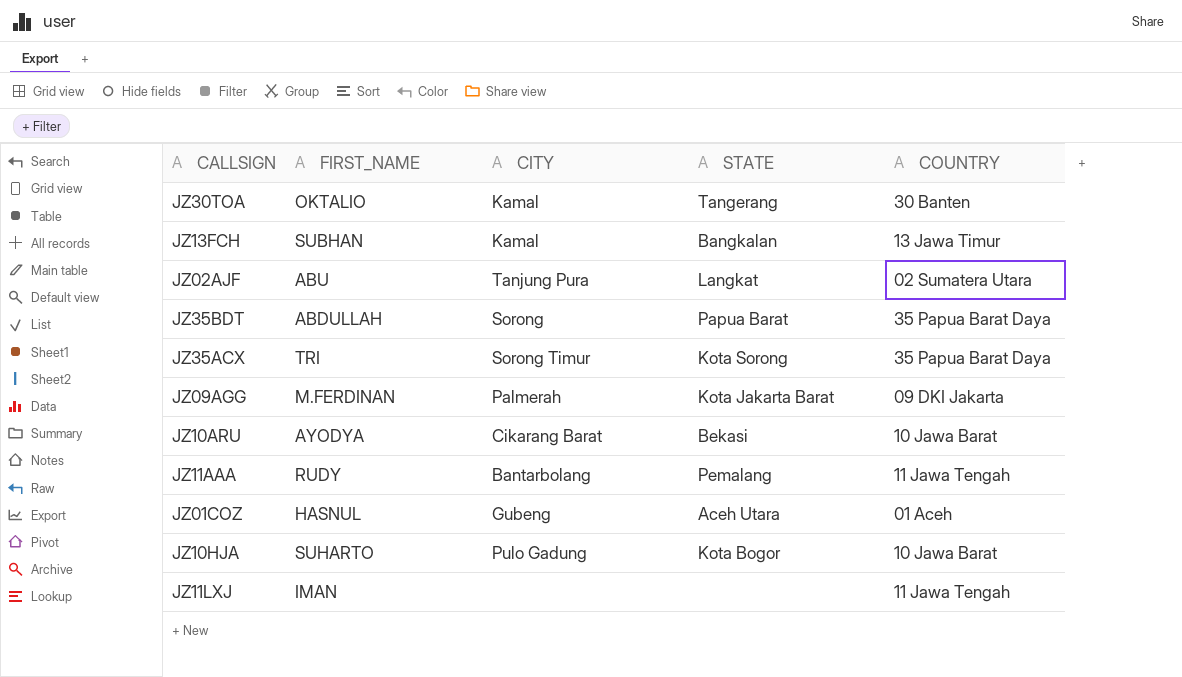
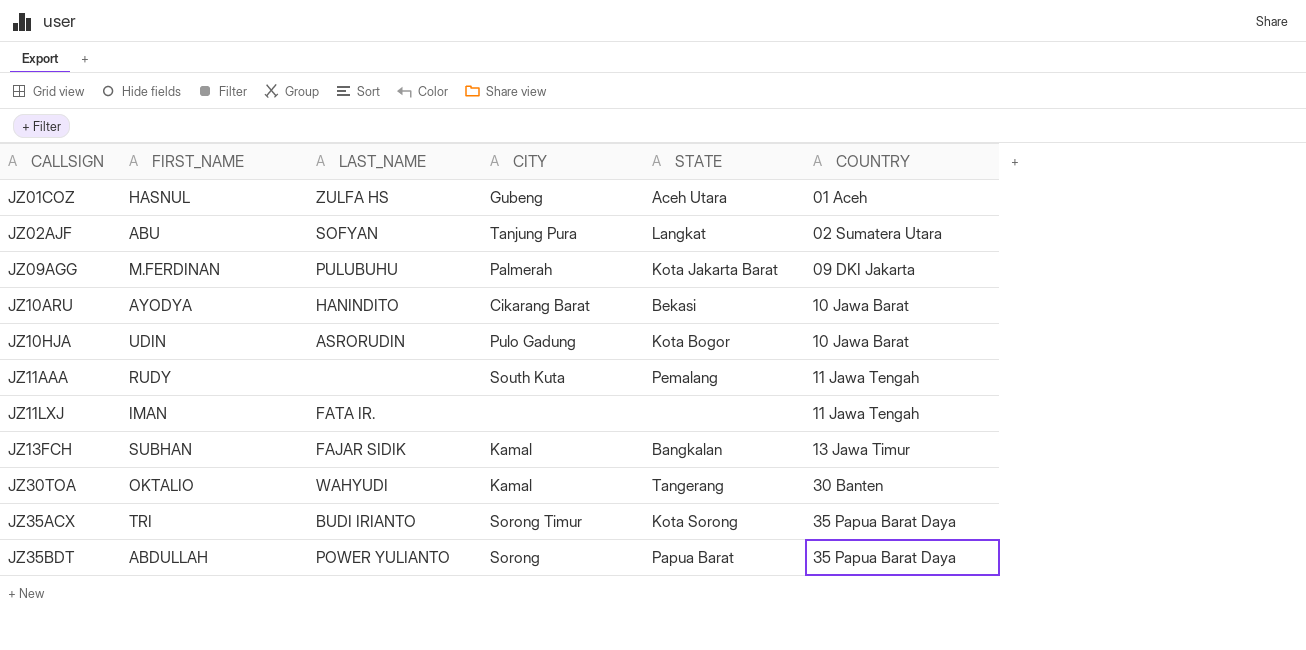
row order: none -> CALLSIGN ascending
column LAST_NAME | position: none -> 3
JZ10HJA | FIRST_NAME: SUHARTO -> UDIN
JZ11AAA | CITY: Bantarbolang -> South Kuta

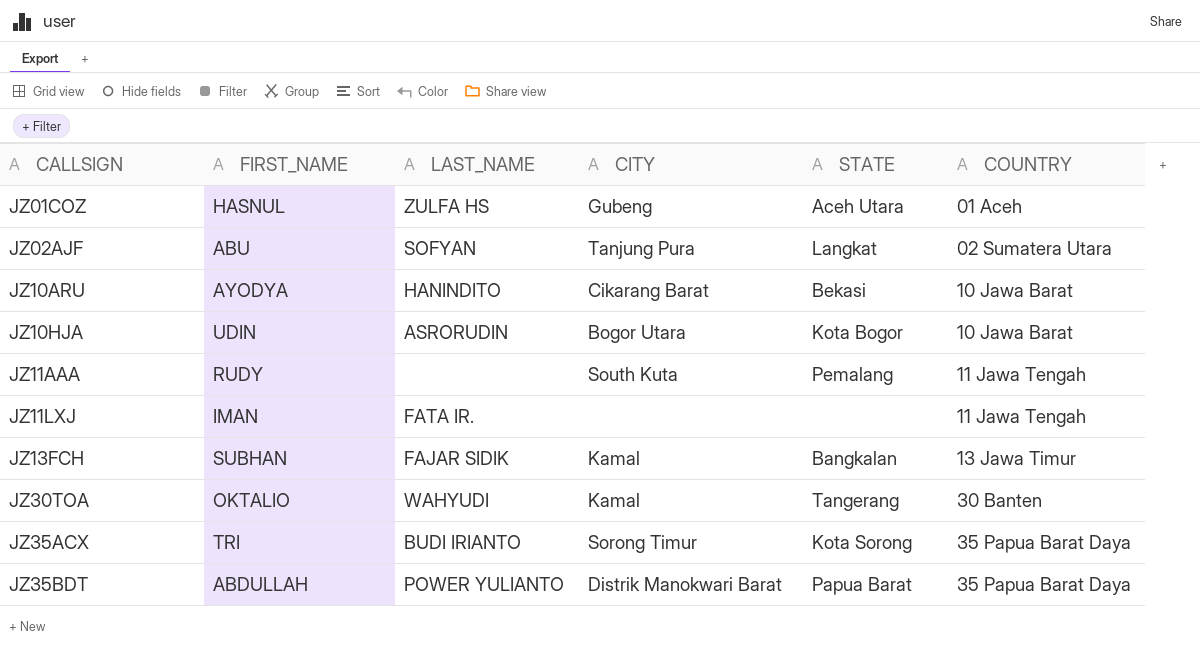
row JZ09AGG: M.FERDINAN | PULUBUHU | Palmerah | Kota Jakarta Barat | 09 DKI Jakarta -> none
JZ10HJA | CITY: Pulo Gadung -> Bogor Utara
JZ35BDT | CITY: Sorong -> Distrik Manokwari Barat

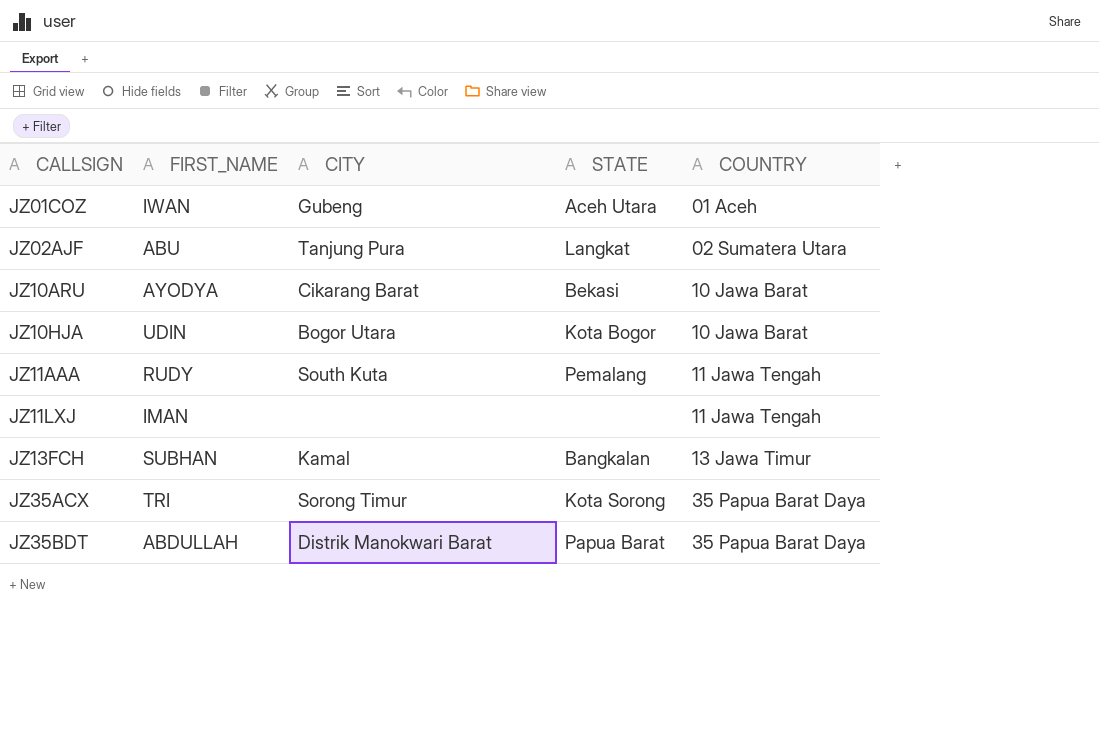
column LAST_NAME | position: 3 -> none
row JZ30TOA: OKTALIO | WAHYUDI | Kamal | Tangerang | 30 Banten -> none
JZ01COZ | FIRST_NAME: HASNUL -> IWAN

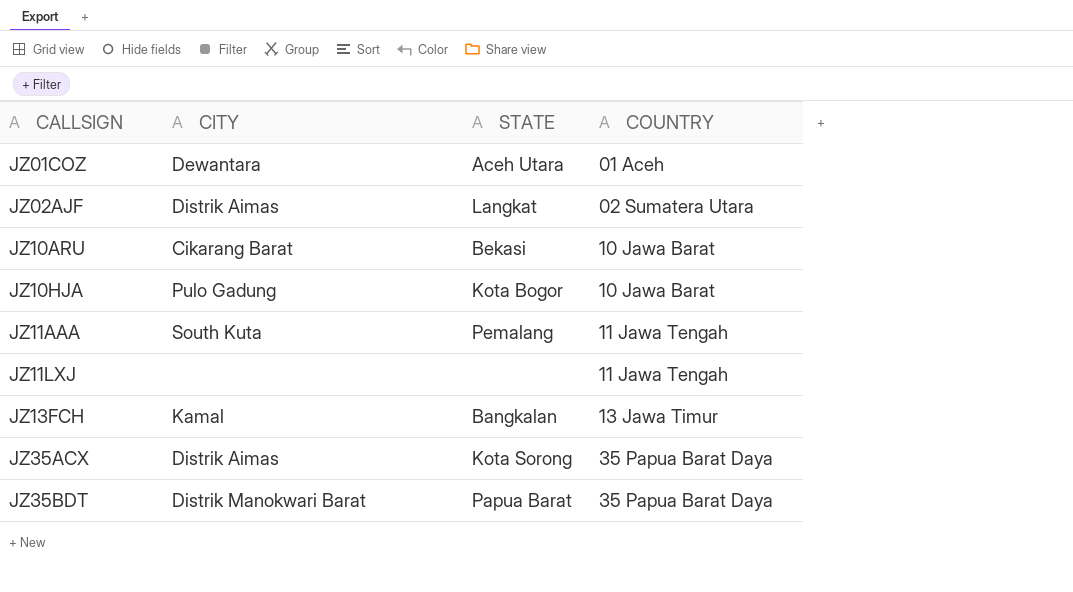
column FIRST_NAME | position: 2 -> none
JZ01COZ | CITY: Gubeng -> Dewantara
JZ02AJF | CITY: Tanjung Pura -> Distrik Aimas
JZ10HJA | CITY: Bogor Utara -> Pulo Gadung
JZ35ACX | CITY: Sorong Timur -> Distrik Aimas

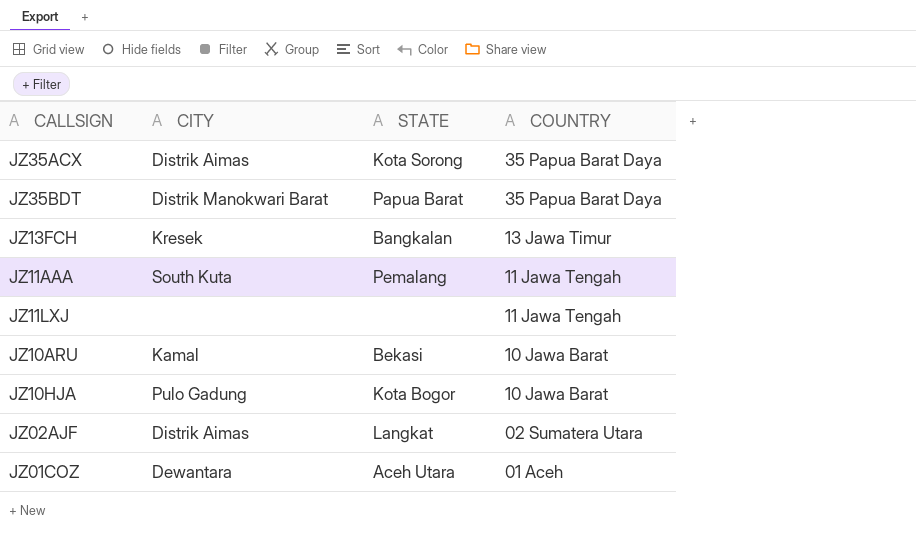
row order: CALLSIGN ascending -> COUNTRY descending
JZ13FCH | CITY: Kamal -> Kresek
JZ10ARU | CITY: Cikarang Barat -> Kamal

